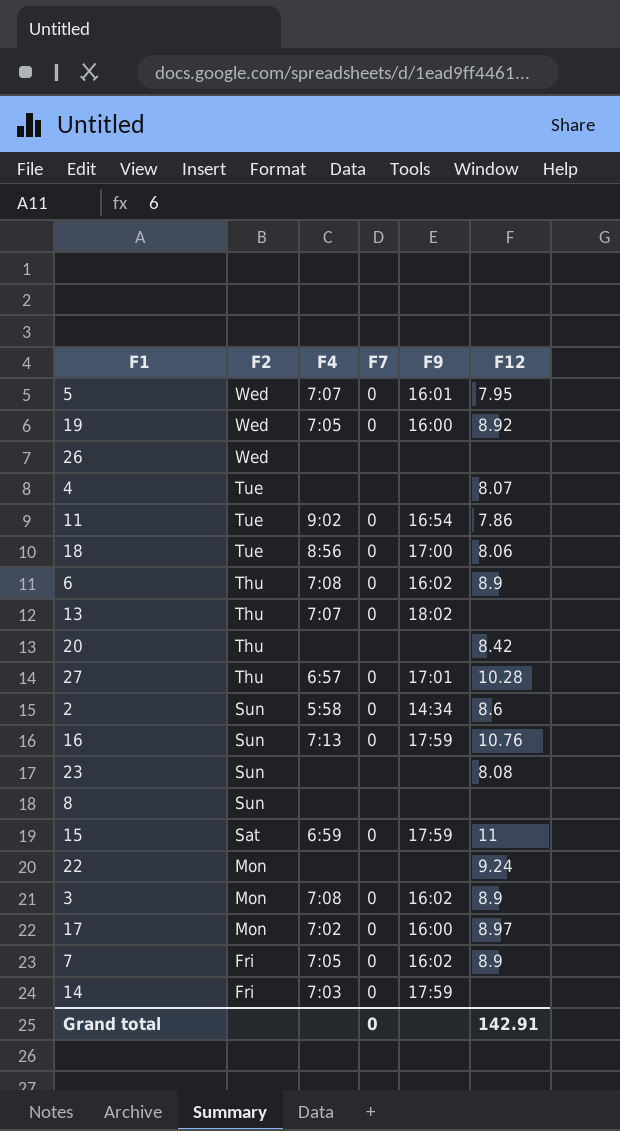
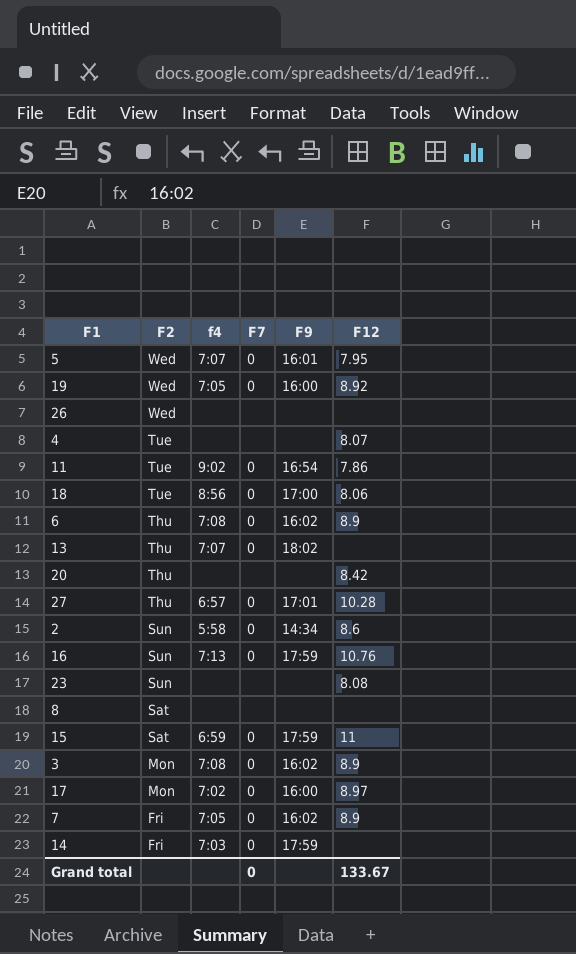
column name: F4 -> f4
row 22: Mon | none | none | none | 9.24 -> none
8 | F2: Sun -> Sat
Grand total | F12: 142.91 -> 133.67

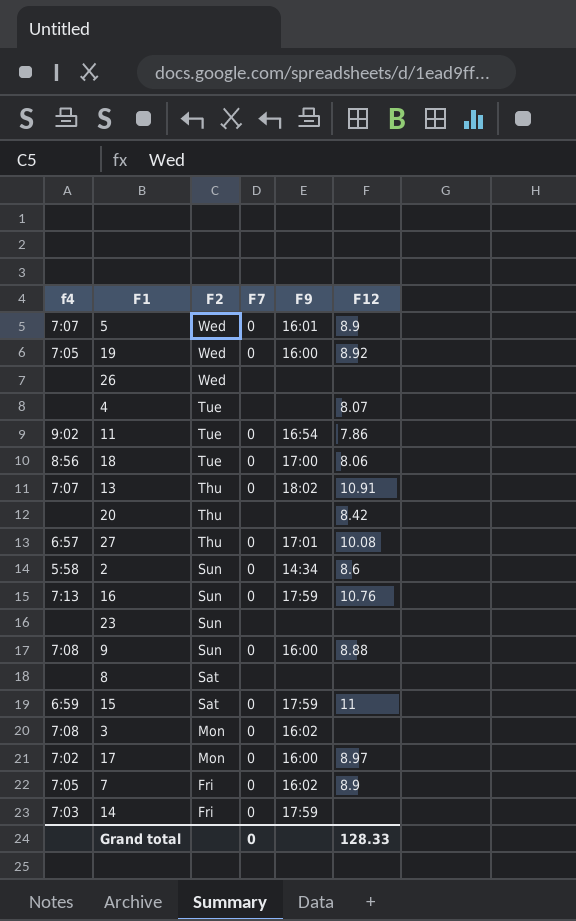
column f4 | position: 3 -> 1
row 6: Thu | 7:08 | 0 | 16:02 | 8.9 -> none
5 | F12: 7.95 -> 8.9
13 | F12: none -> 10.91
27 | F12: 10.28 -> 10.08
23 | F12: 8.08 -> none
row 9: none -> 7:08 | Sun | 0 | 16:00 | 8.88
3 | F12: 8.9 -> none
Grand total | F12: 133.67 -> 128.33

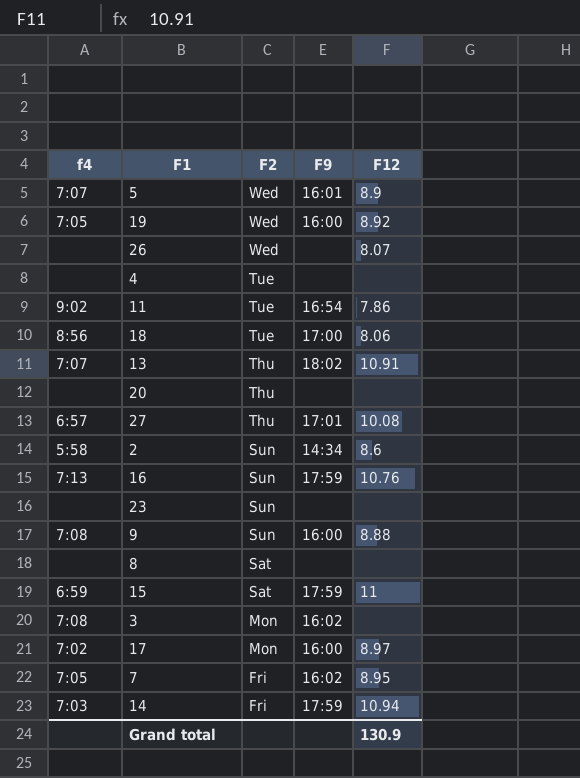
column F7 | position: 4 -> none
26 | F12: none -> 8.07
4 | F12: 8.07 -> none
20 | F12: 8.42 -> none
7 | F12: 8.9 -> 8.95
14 | F12: none -> 10.94
Grand total | F12: 128.33 -> 130.9

